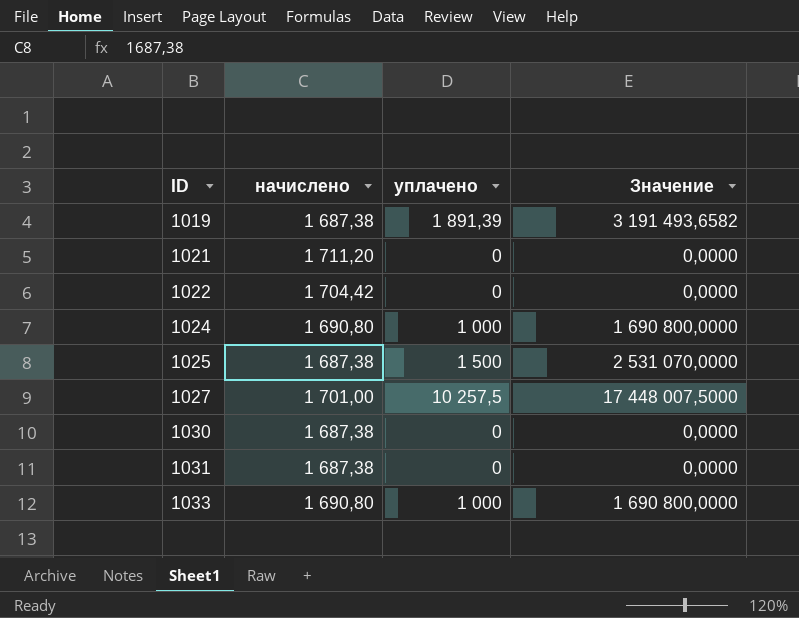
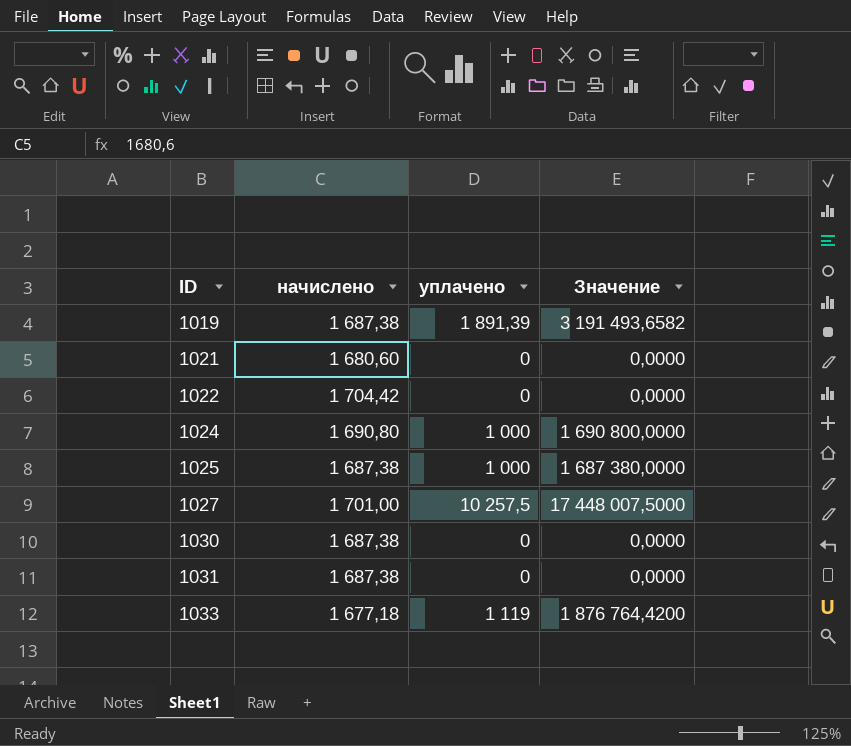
1021 | начислено: 1 711,20 -> 1 680,60
1025 | уплачено: 1 500 -> 1 000
1025 | Значение: 2 531 070,0000 -> 1 687 380,0000
1033 | начислено: 1 690,80 -> 1 677,18
1033 | уплачено: 1 000 -> 1 119
1033 | Значение: 1 690 800,0000 -> 1 876 764,4200

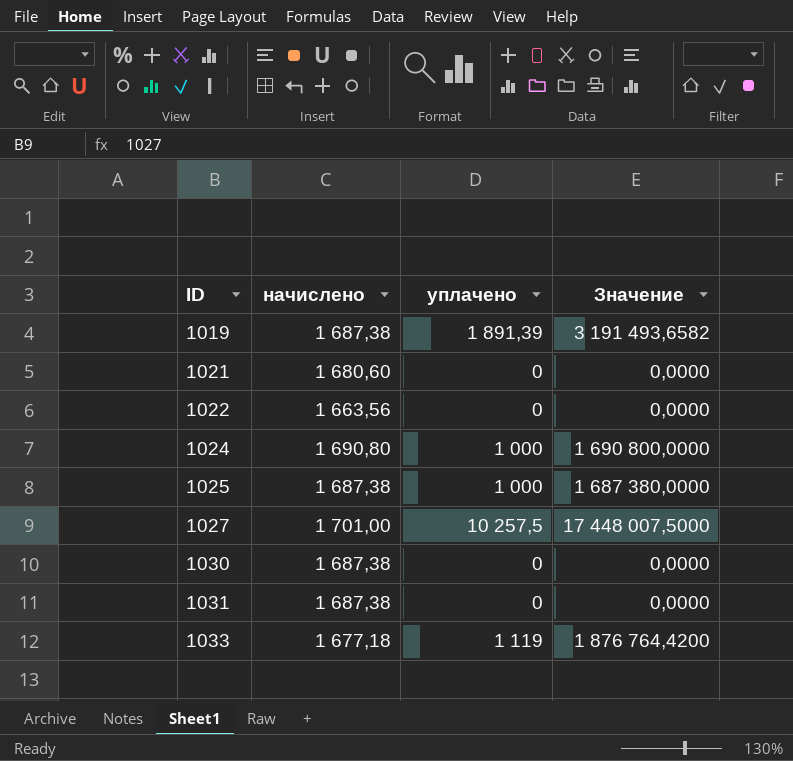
1022 | начислено: 1 704,42 -> 1 663,56

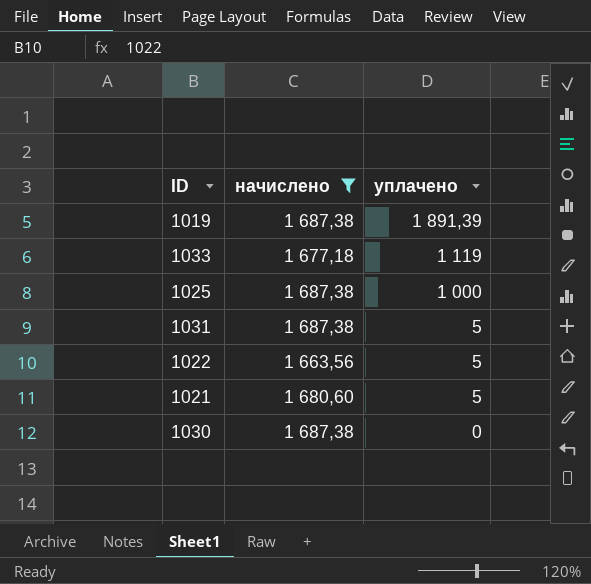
filter: none -> начислено <= 1 687,38
row order: ID ascending -> уплачено descending
column Значение | formula: [начислено] * [уплачено] -> none
1031 | уплачено: 0 -> 5
1022 | уплачено: 0 -> 5
1021 | уплачено: 0 -> 5

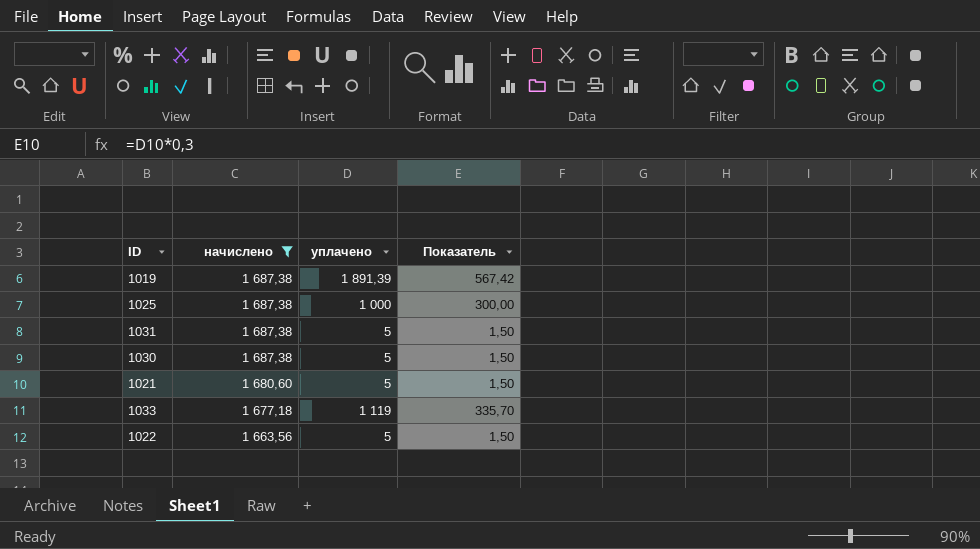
row order: уплачено descending -> начислено descending
column Показатель | formula: none -> [уплачено] * 0,3
1030 | уплачено: 0 -> 5

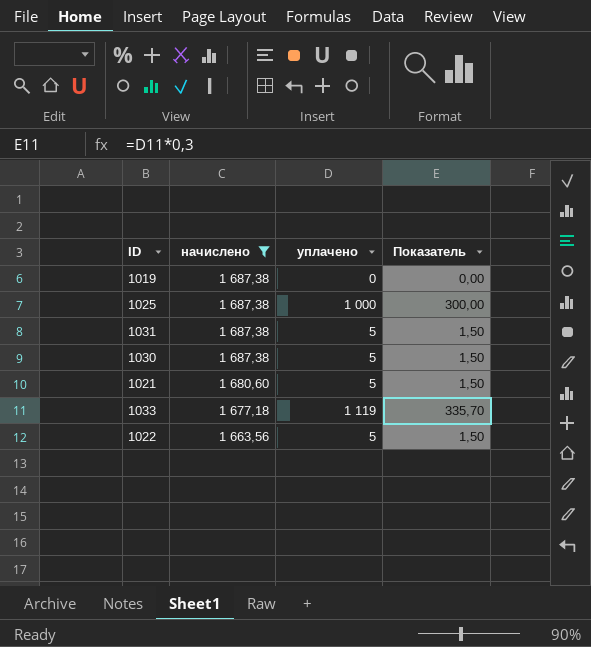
1019 | уплачено: 1 891,39 -> 0
1019 | Показатель: 567,42 -> 0,00

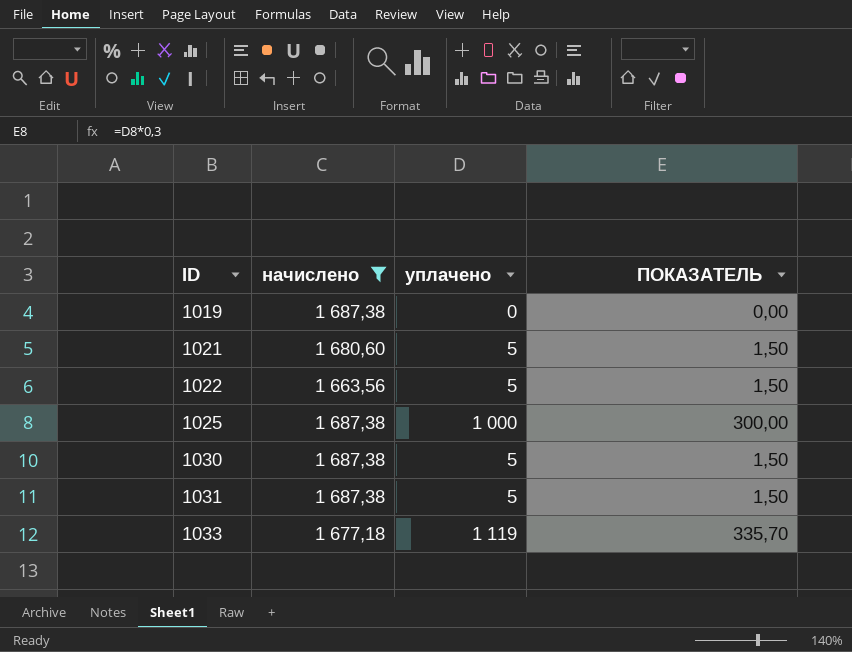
row order: начислено descending -> ID ascending
column name: Показатель -> ПОКАЗАТЕЛЬ

